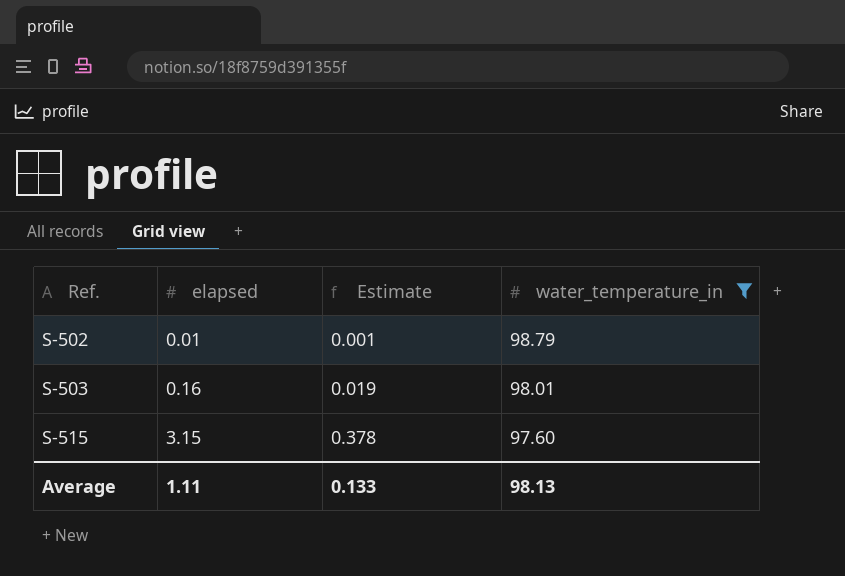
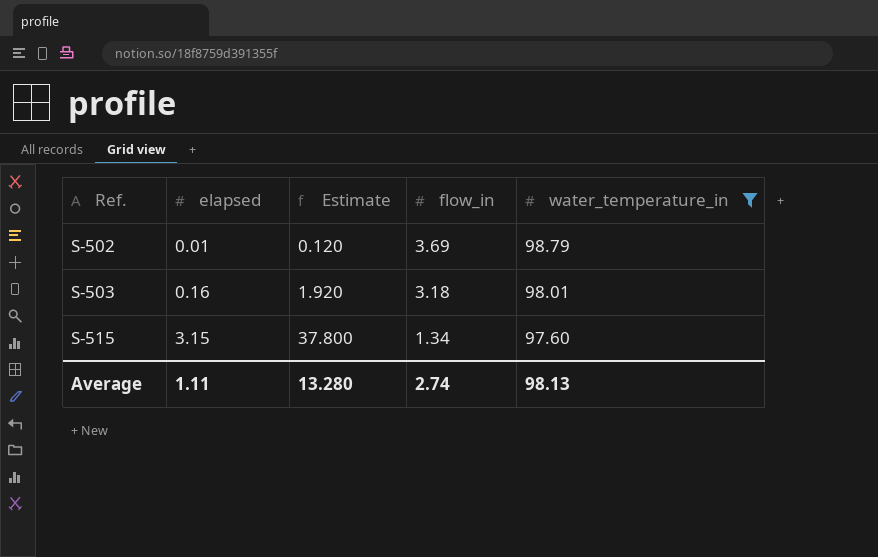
column Estimate | formula: [elapsed] * 0.12 -> [elapsed] * 12
column flow_in | position: none -> 4
Average | Estimate: 0.133 -> 13.280

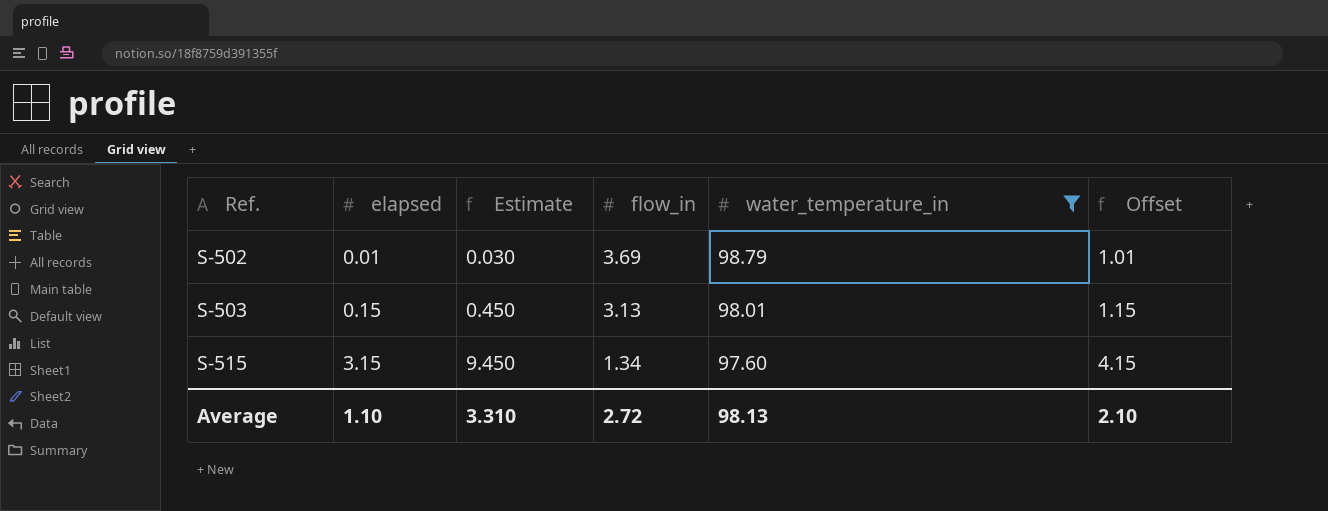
column Estimate | formula: [elapsed] * 12 -> [elapsed] * 3
column Offset | formula: none -> [elapsed] + 1
S-503 | elapsed: 0.16 -> 0.15
S-503 | flow_in: 3.18 -> 3.13
Average | elapsed: 1.11 -> 1.10
Average | Estimate: 13.280 -> 3.310
Average | flow_in: 2.74 -> 2.72

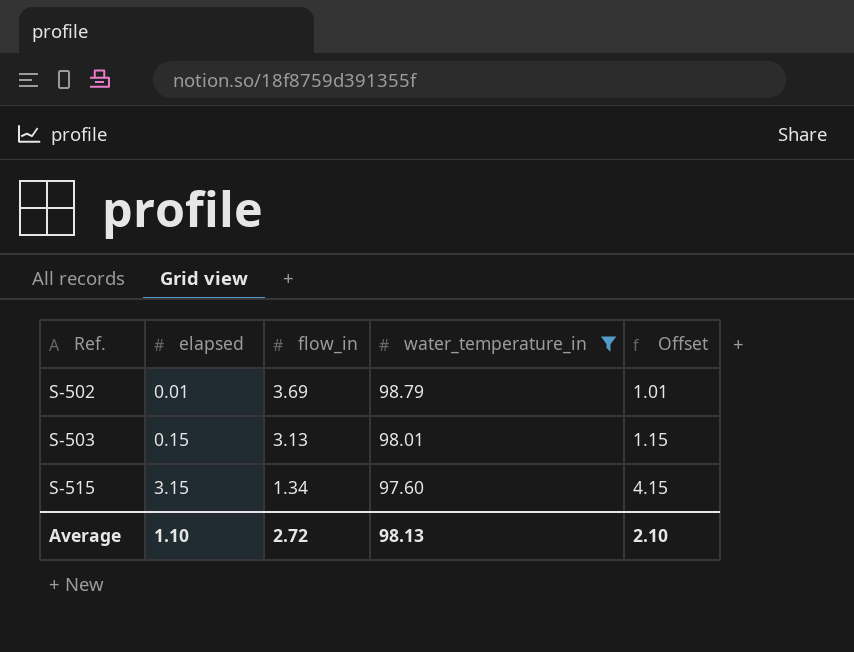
column Estimate | formula: [elapsed] * 3 -> none

